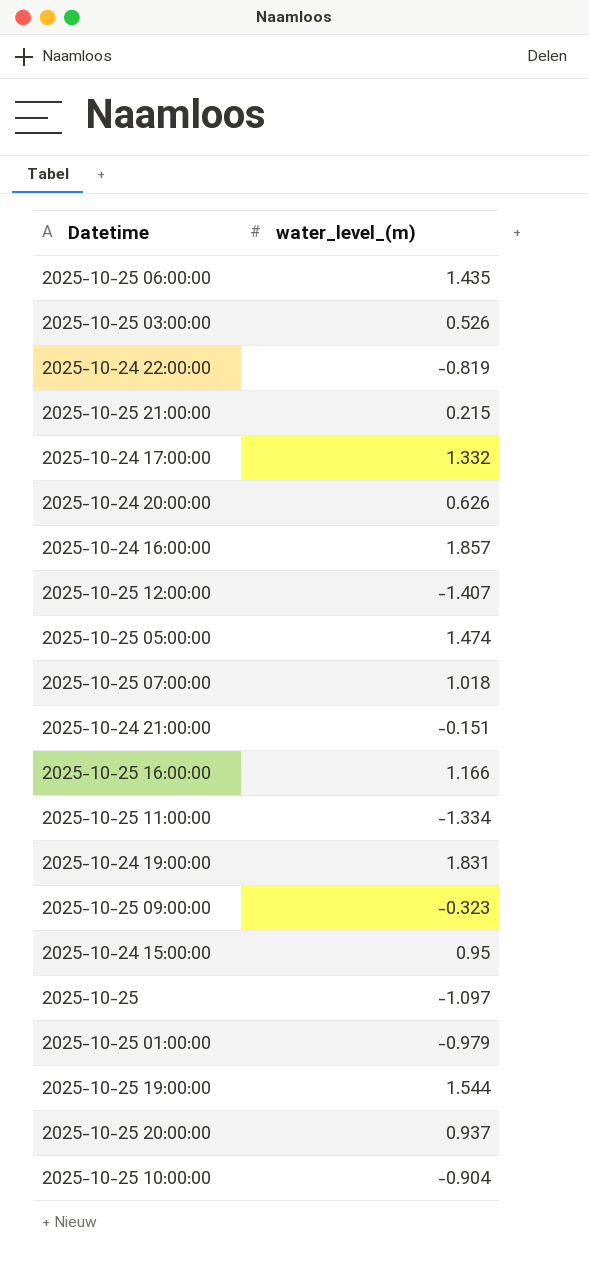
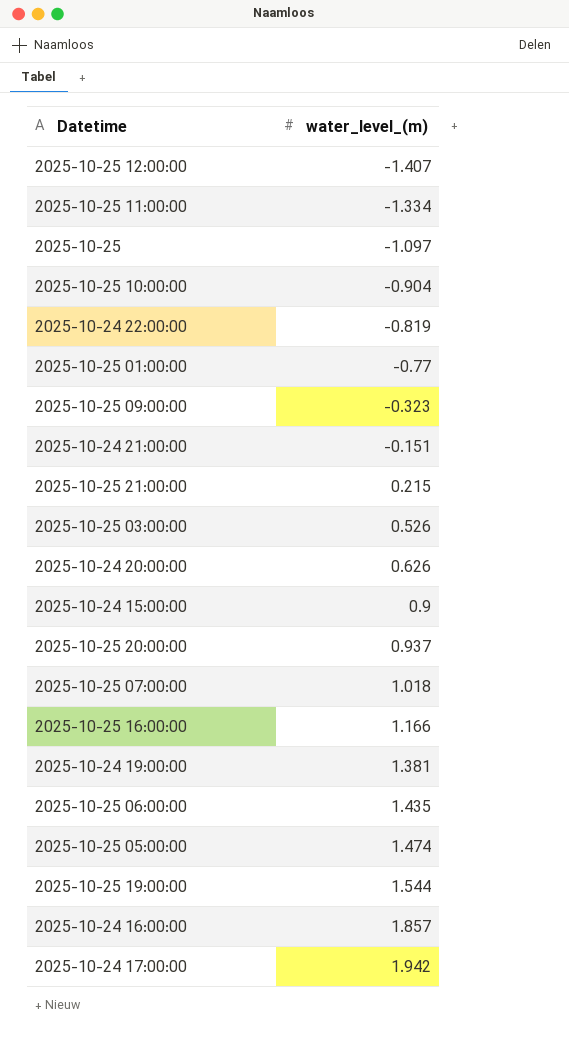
row order: none -> water_level_(m) ascending
2025-10-25 01:00:00 | water_level_(m): -0.979 -> -0.77
2025-10-24 15:00:00 | water_level_(m): 0.95 -> 0.9
2025-10-24 19:00:00 | water_level_(m): 1.831 -> 1.381
2025-10-24 17:00:00 | water_level_(m): 1.332 -> 1.942

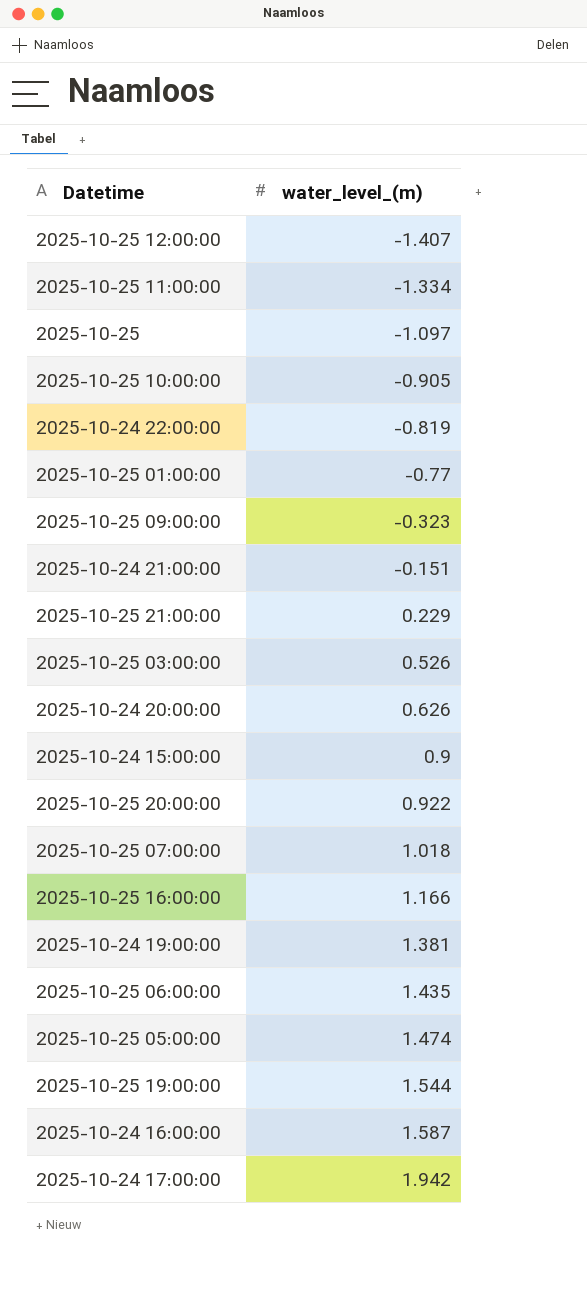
2025-10-25 10:00:00 | water_level_(m): -0.904 -> -0.905
2025-10-25 21:00:00 | water_level_(m): 0.215 -> 0.229
2025-10-25 20:00:00 | water_level_(m): 0.937 -> 0.922
2025-10-24 16:00:00 | water_level_(m): 1.857 -> 1.587

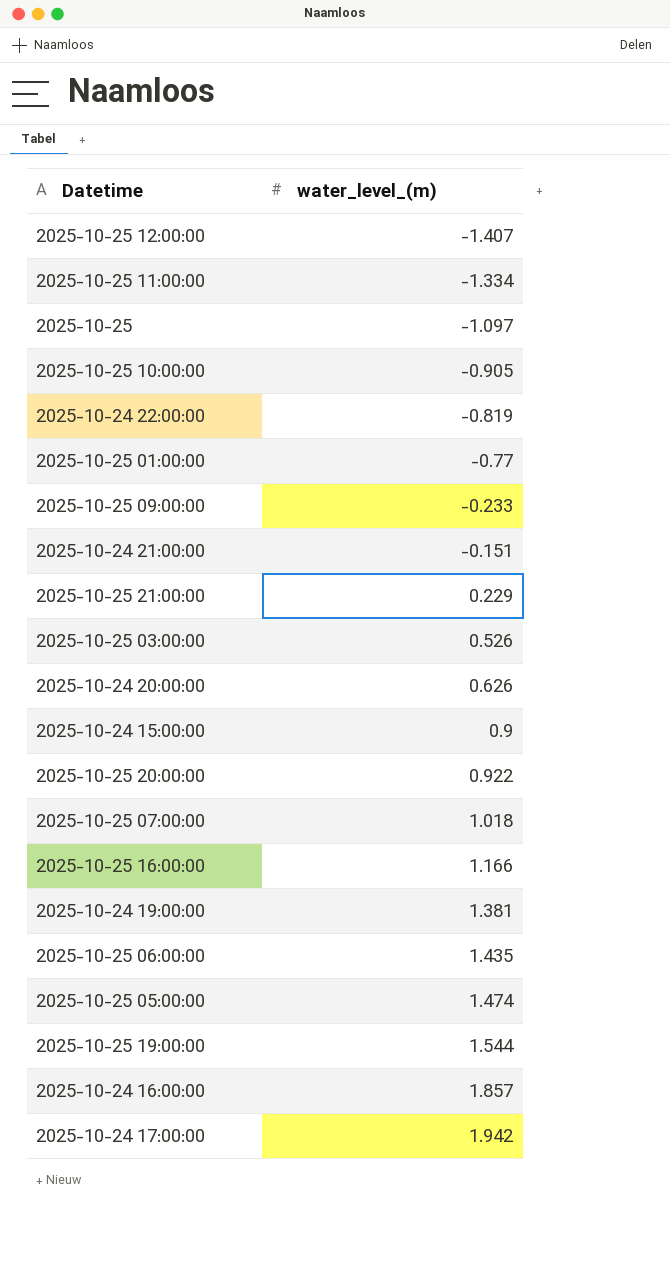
2025-10-25 09:00:00 | water_level_(m): -0.323 -> -0.233
2025-10-24 16:00:00 | water_level_(m): 1.587 -> 1.857

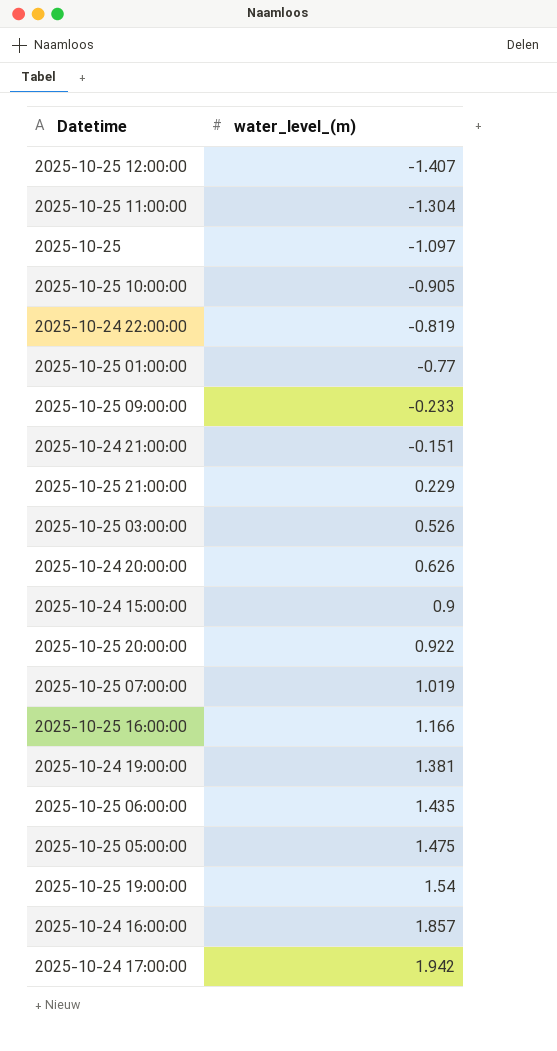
2025-10-25 11:00:00 | water_level_(m): -1.334 -> -1.304
2025-10-25 07:00:00 | water_level_(m): 1.018 -> 1.019
2025-10-25 05:00:00 | water_level_(m): 1.474 -> 1.475
2025-10-25 19:00:00 | water_level_(m): 1.544 -> 1.54

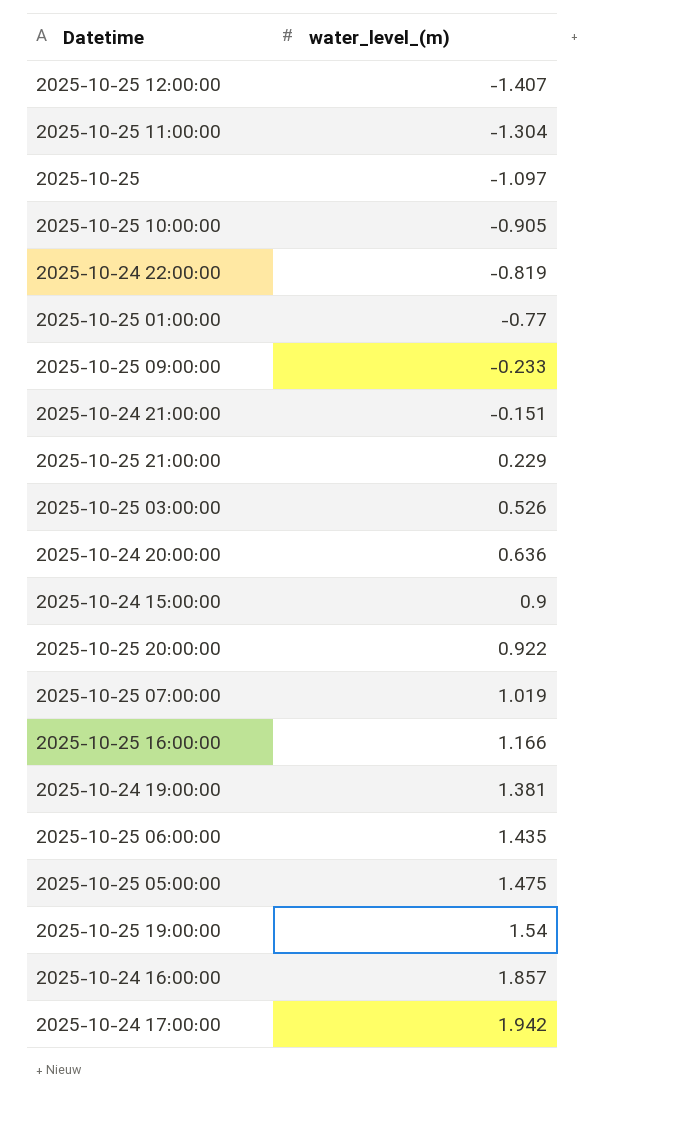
2025-10-24 20:00:00 | water_level_(m): 0.626 -> 0.636

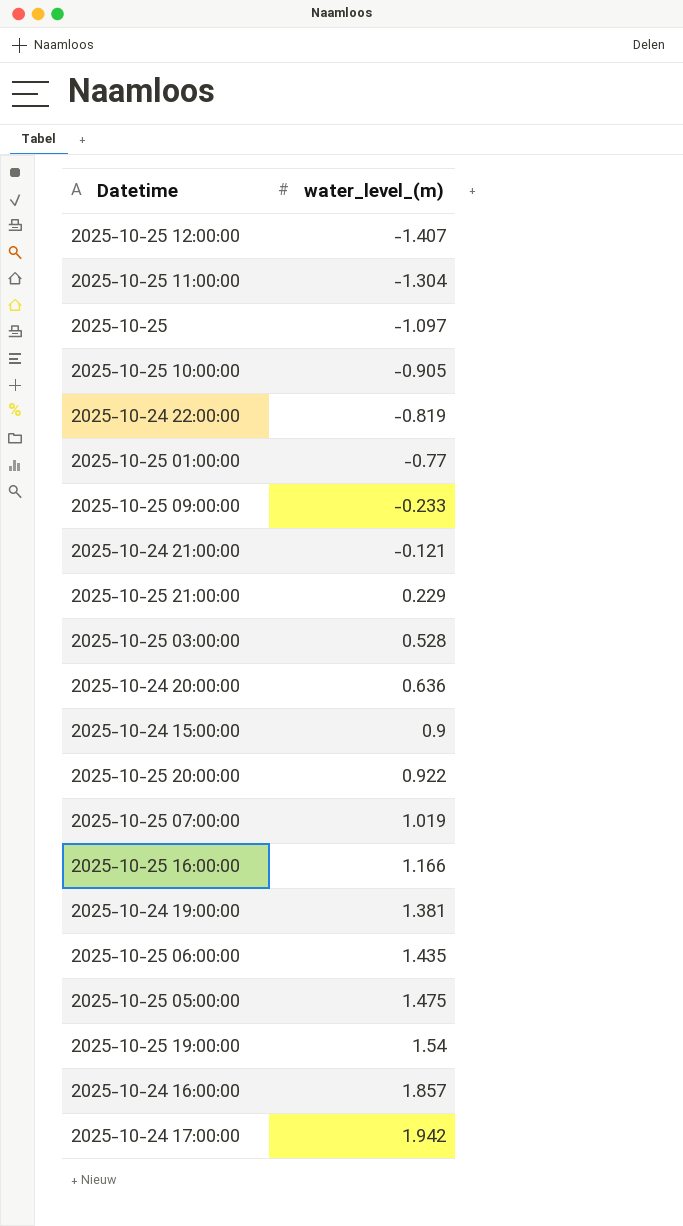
2025-10-24 21:00:00 | water_level_(m): -0.151 -> -0.121
2025-10-25 03:00:00 | water_level_(m): 0.526 -> 0.528

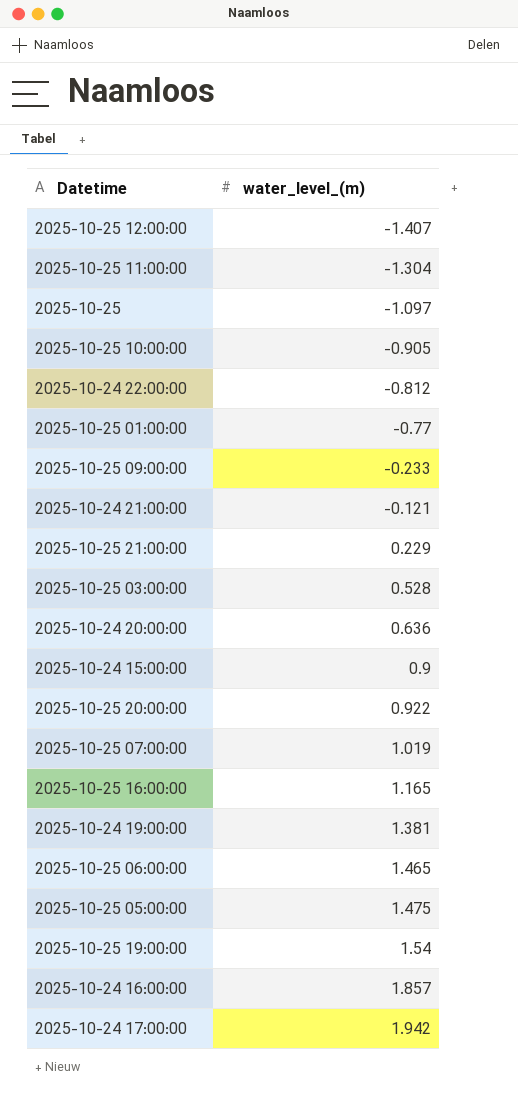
2025-10-24 22:00:00 | water_level_(m): -0.819 -> -0.812
2025-10-25 16:00:00 | water_level_(m): 1.166 -> 1.165
2025-10-25 06:00:00 | water_level_(m): 1.435 -> 1.465

